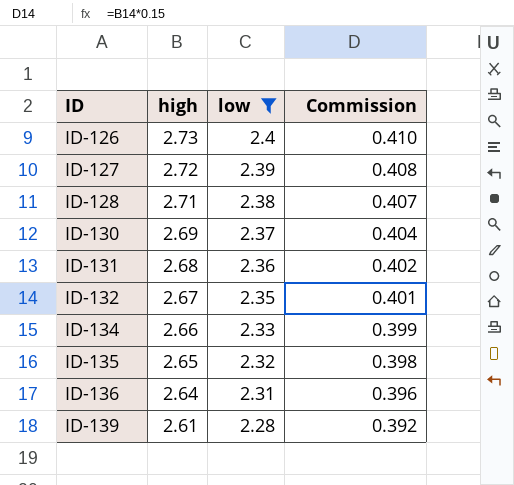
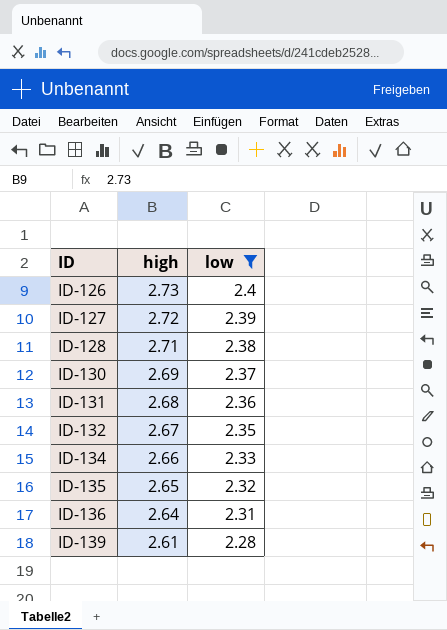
column Commission | formula: [high] * 0.15 -> none

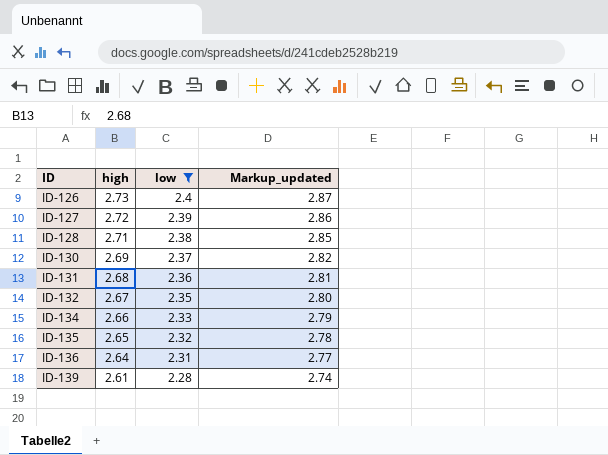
column Markup_updated | formula: none -> [high] * 1.05

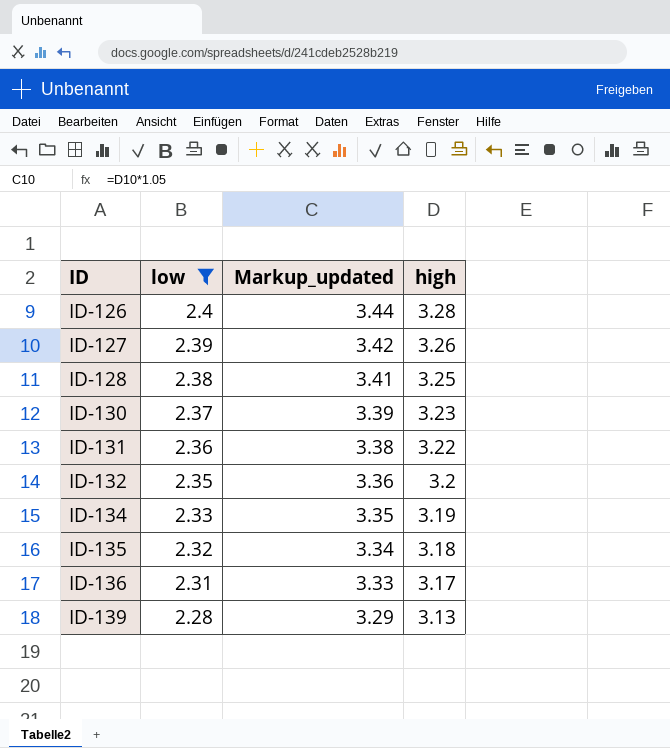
column high | position: 2 -> 4
ID-126 | Markup_updated: 2.87 -> 3.44
ID-126 | high: 2.73 -> 3.28
ID-127 | Markup_updated: 2.86 -> 3.42
ID-127 | high: 2.72 -> 3.26
ID-128 | Markup_updated: 2.85 -> 3.41
ID-128 | high: 2.71 -> 3.25
ID-130 | Markup_updated: 2.82 -> 3.39
ID-130 | high: 2.69 -> 3.23
ID-131 | Markup_updated: 2.81 -> 3.38
ID-131 | high: 2.68 -> 3.22
ID-132 | Markup_updated: 2.80 -> 3.36
ID-132 | high: 2.67 -> 3.2
ID-134 | Markup_updated: 2.79 -> 3.35
ID-134 | high: 2.66 -> 3.19
ID-135 | Markup_updated: 2.78 -> 3.34
ID-135 | high: 2.65 -> 3.18
ID-136 | Markup_updated: 2.77 -> 3.33
ID-136 | high: 2.64 -> 3.17
ID-139 | Markup_updated: 2.74 -> 3.29
ID-139 | high: 2.61 -> 3.13

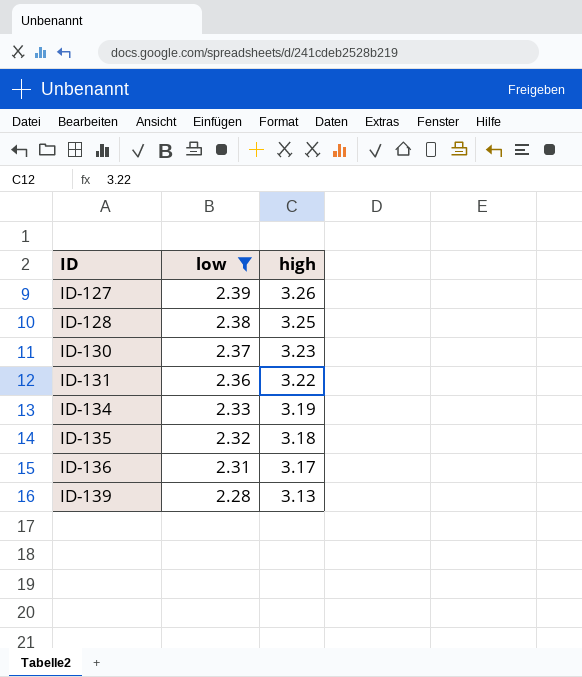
column Markup_updated | formula: [high] * 1.05 -> none
row ID-126: 2.4 | 3.44 | 3.28 -> none
row ID-132: 2.35 | 3.36 | 3.2 -> none

